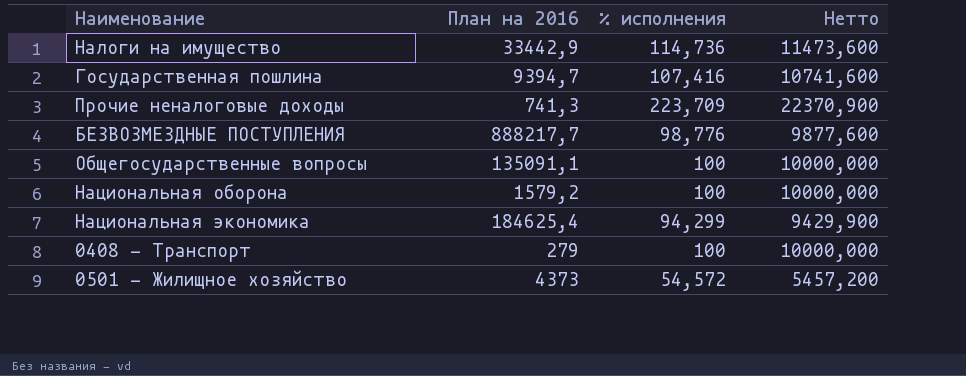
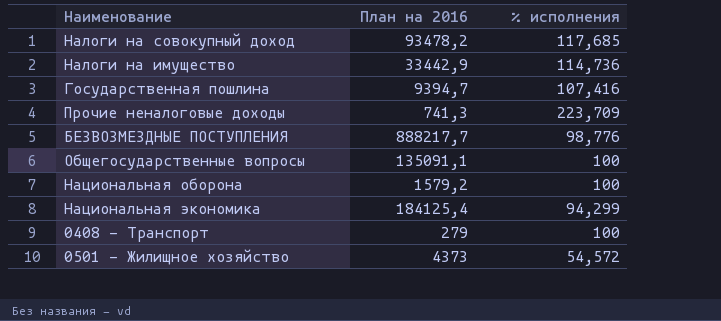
column Нетто | formula: [% исполнения] * 100 -> none
row Налоги на совокупный доход: none -> 93478,2 | 117,685
Национальная экономика | План на 2016: 184625,4 -> 184125,4

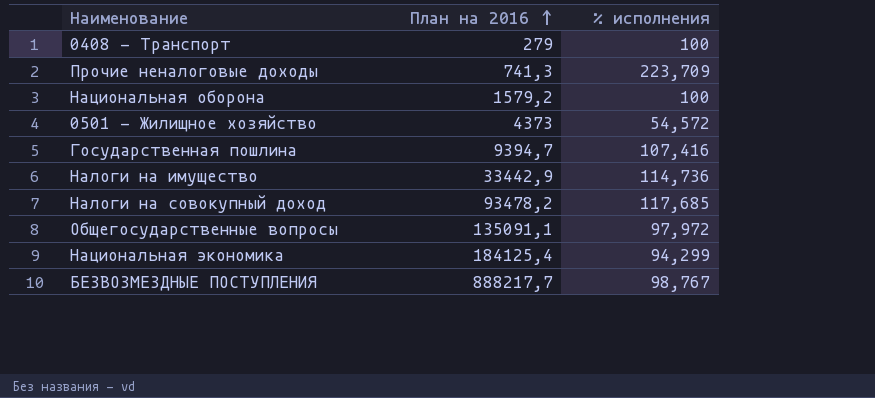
row order: none -> План на 2016 ascending
Общегосударственные вопросы | % исполнения: 100 -> 97,972
БЕЗВОЗМЕЗДНЫЕ ПОСТУПЛЕНИЯ | % исполнения: 98,776 -> 98,767

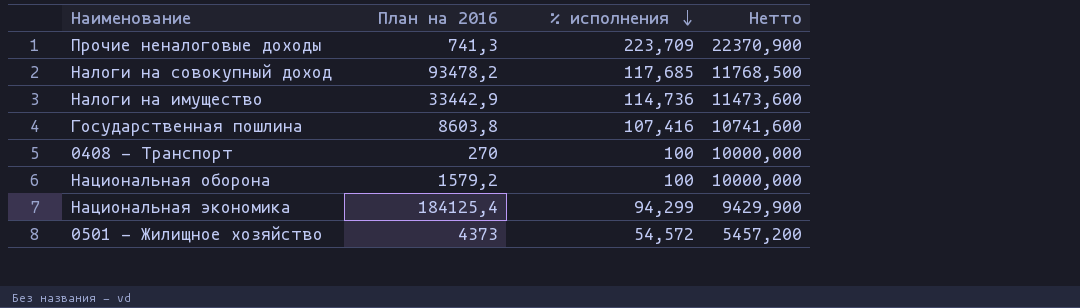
row order: План на 2016 ascending -> % исполнения descending
column Нетто | formula: none -> [% исполнения] * 100
row Общегосударственные вопросы: 135091,1 | 97,972 -> none
row БЕЗВОЗМЕЗДНЫЕ ПОСТУПЛЕНИЯ: 888217,7 | 98,767 -> none
Государственная пошлина | План на 2016: 9394,7 -> 8603,8
0408 - Транспорт | План на 2016: 279 -> 270

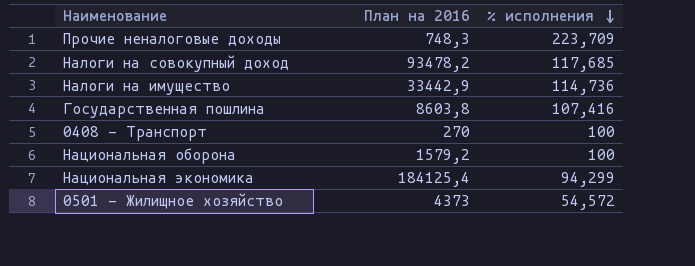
column Нетто | formula: [% исполнения] * 100 -> none
Прочие неналоговые доходы | План на 2016: 741,3 -> 748,3

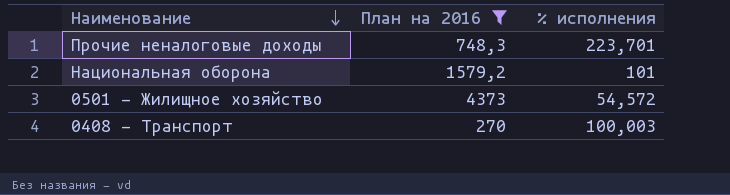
filter: none -> План на 2016 <= 4373
row order: % исполнения descending -> Наименование descending
Прочие неналоговые доходы | % исполнения: 223,709 -> 223,701
Национальная оборона | % исполнения: 100 -> 101
0408 - Транспорт | % исполнения: 100 -> 100,003

